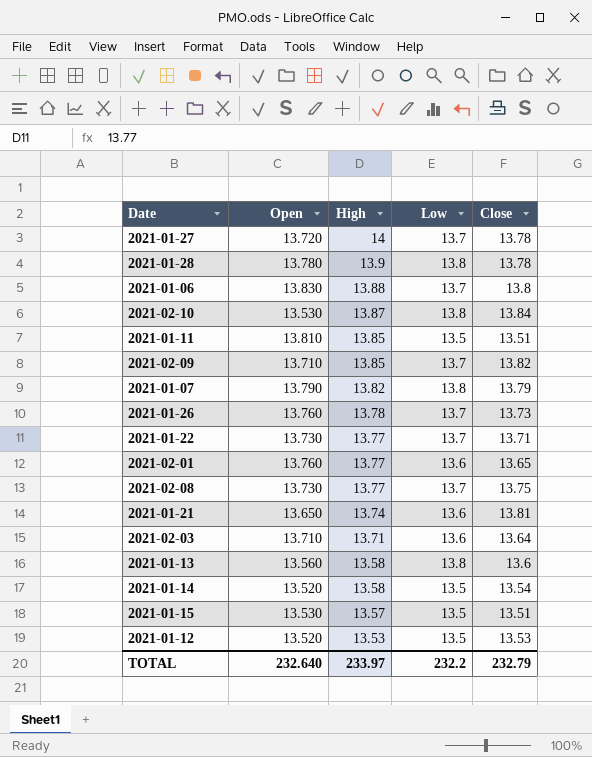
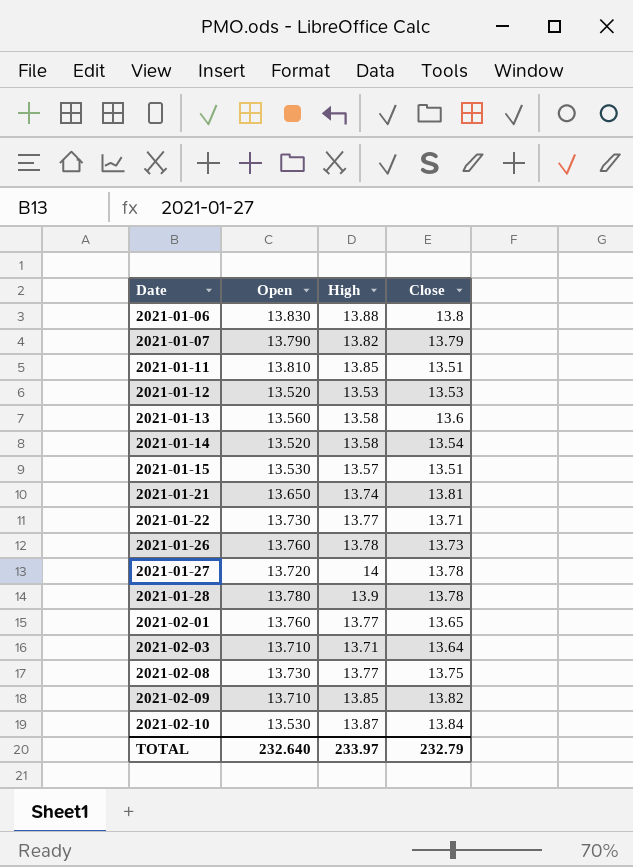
row order: High descending -> Date ascending
column Low | position: 4 -> none

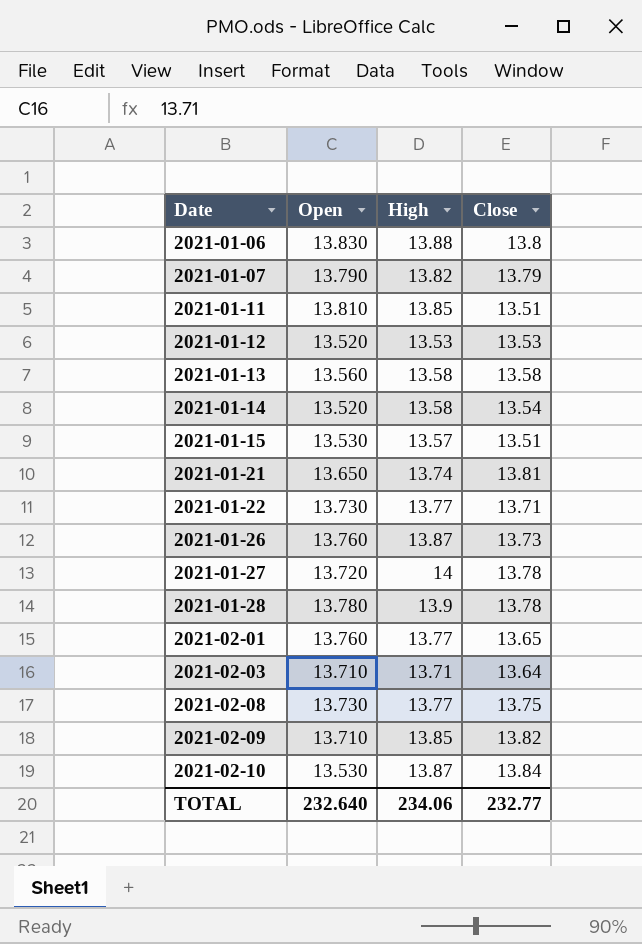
2021-01-13 | Close: 13.6 -> 13.58
2021-01-26 | High: 13.78 -> 13.87
TOTAL | High: 233.97 -> 234.06
TOTAL | Close: 232.79 -> 232.77

